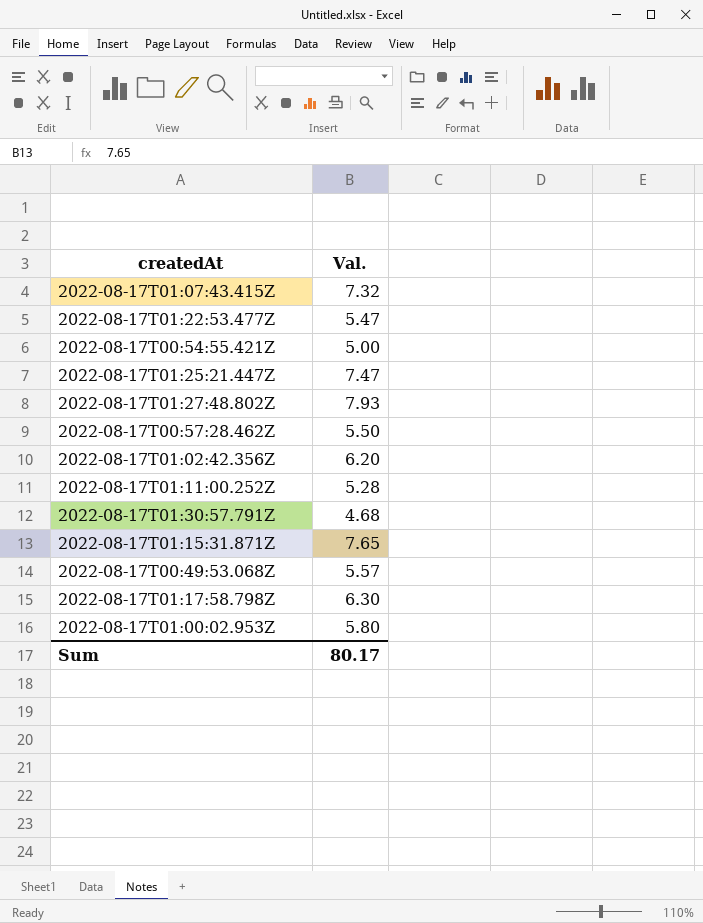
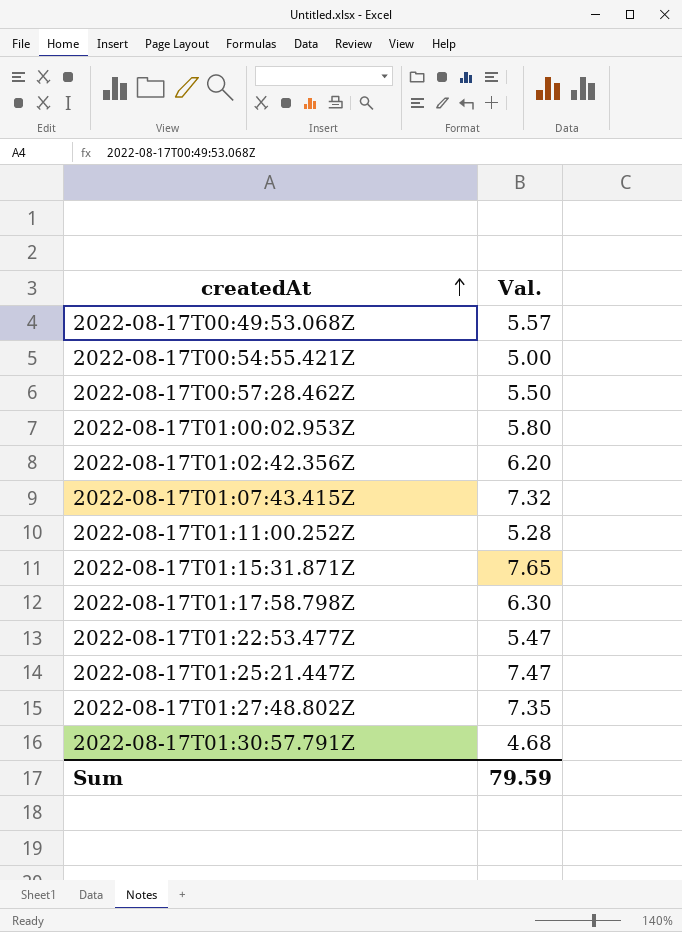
row order: none -> createdAt ascending
2022-08-17T01:27:48.802Z | Val.: 7.93 -> 7.35
Sum | Val.: 80.17 -> 79.59

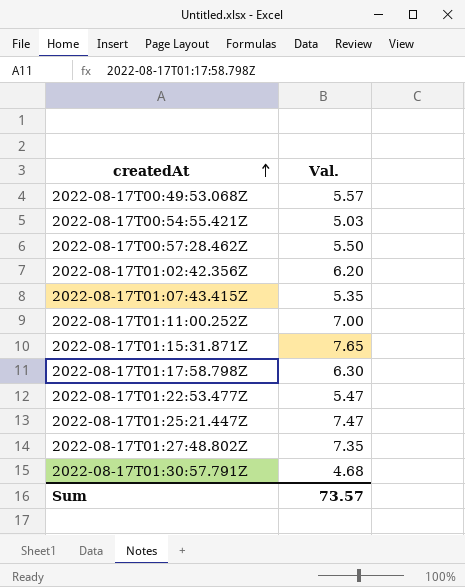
row 2022-08-17T01:00:02.953Z: 5.80 -> none
2022-08-17T00:54:55.421Z | Val.: 5.00 -> 5.03
2022-08-17T01:07:43.415Z | Val.: 7.32 -> 5.35
2022-08-17T01:11:00.252Z | Val.: 5.28 -> 7.00
Sum | Val.: 79.59 -> 73.57

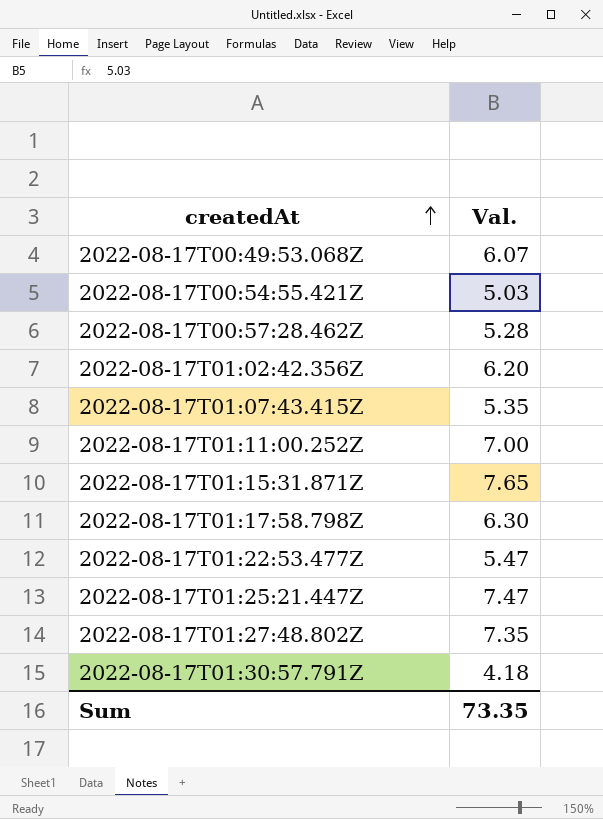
2022-08-17T00:49:53.068Z | Val.: 5.57 -> 6.07
2022-08-17T00:57:28.462Z | Val.: 5.50 -> 5.28
2022-08-17T01:30:57.791Z | Val.: 4.68 -> 4.18
Sum | Val.: 73.57 -> 73.35

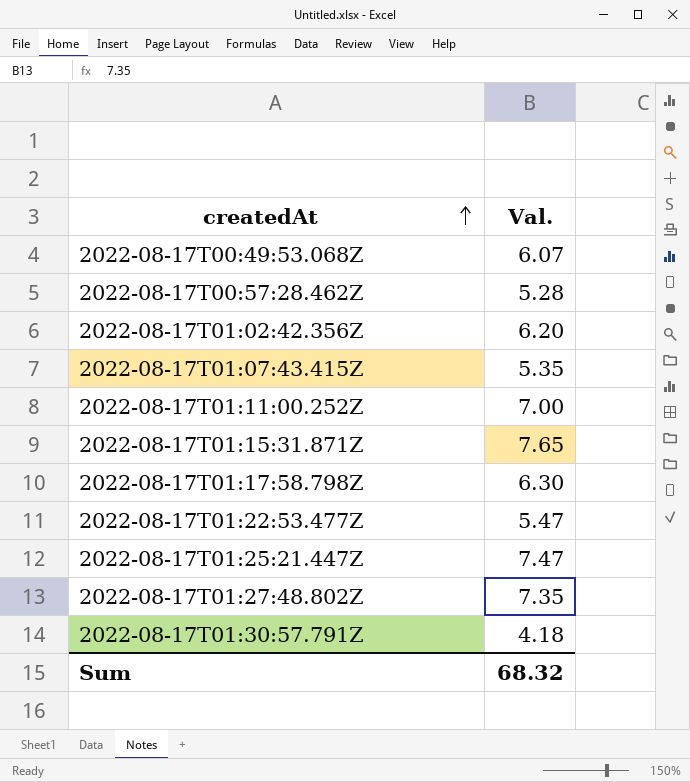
row 2022-08-17T00:54:55.421Z: 5.03 -> none
Sum | Val.: 73.35 -> 68.32

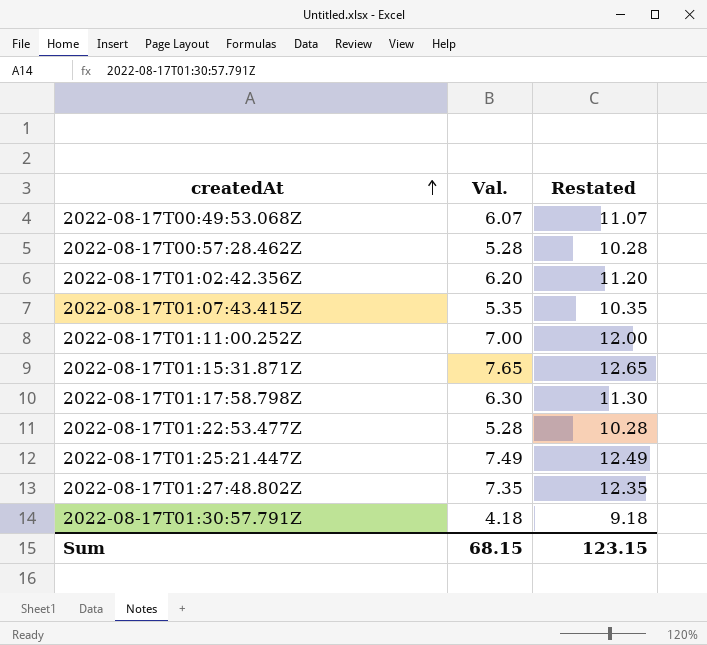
column Restated | formula: none -> [Val.] + 5
2022-08-17T01:22:53.477Z | Val.: 5.47 -> 5.28
2022-08-17T01:25:21.447Z | Val.: 7.47 -> 7.49
Sum | Val.: 68.32 -> 68.15

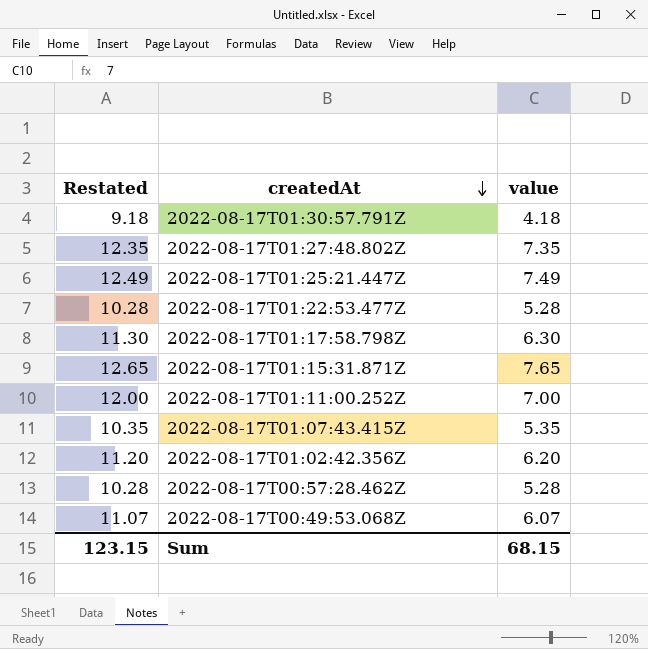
row order: createdAt ascending -> createdAt descending
column Restated | position: 3 -> 1
column name: Val. -> value

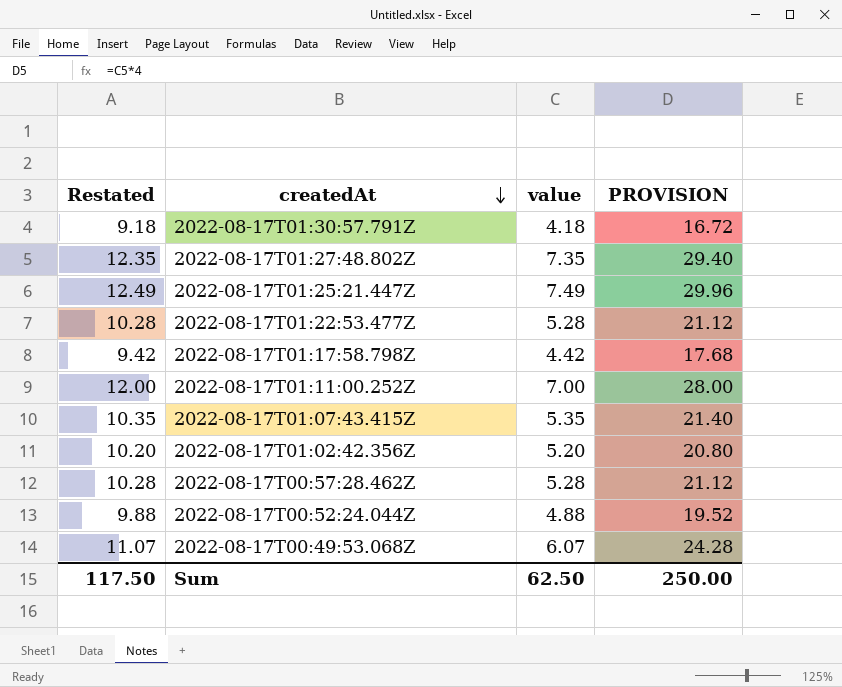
column PROVISION | formula: none -> [value] * 4
row 2022-08-17T01:15:31.871Z: 12.65 | 7.65 -> none
2022-08-17T01:17:58.798Z | Restated: 11.30 -> 9.42
2022-08-17T01:17:58.798Z | value: 6.30 -> 4.42
2022-08-17T01:02:42.356Z | Restated: 11.20 -> 10.20
2022-08-17T01:02:42.356Z | value: 6.20 -> 5.20
row 2022-08-17T00:52:24.044Z: none -> 9.88 | 4.88 | 19.52
Sum | Restated: 123.15 -> 117.50
Sum | value: 68.15 -> 62.50

